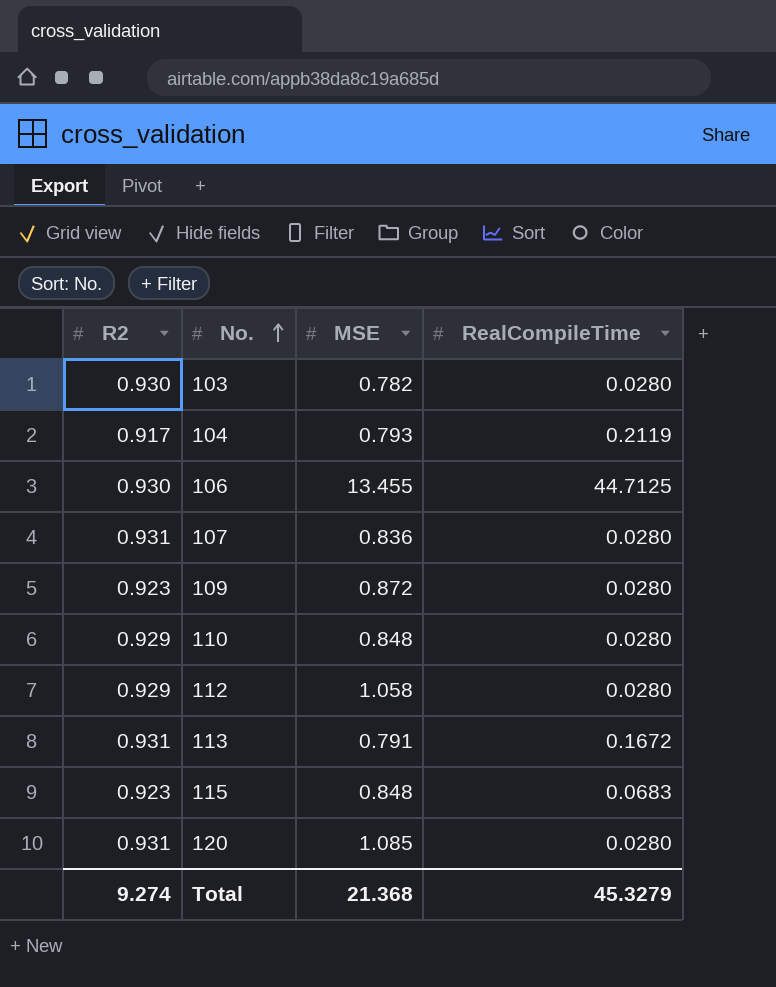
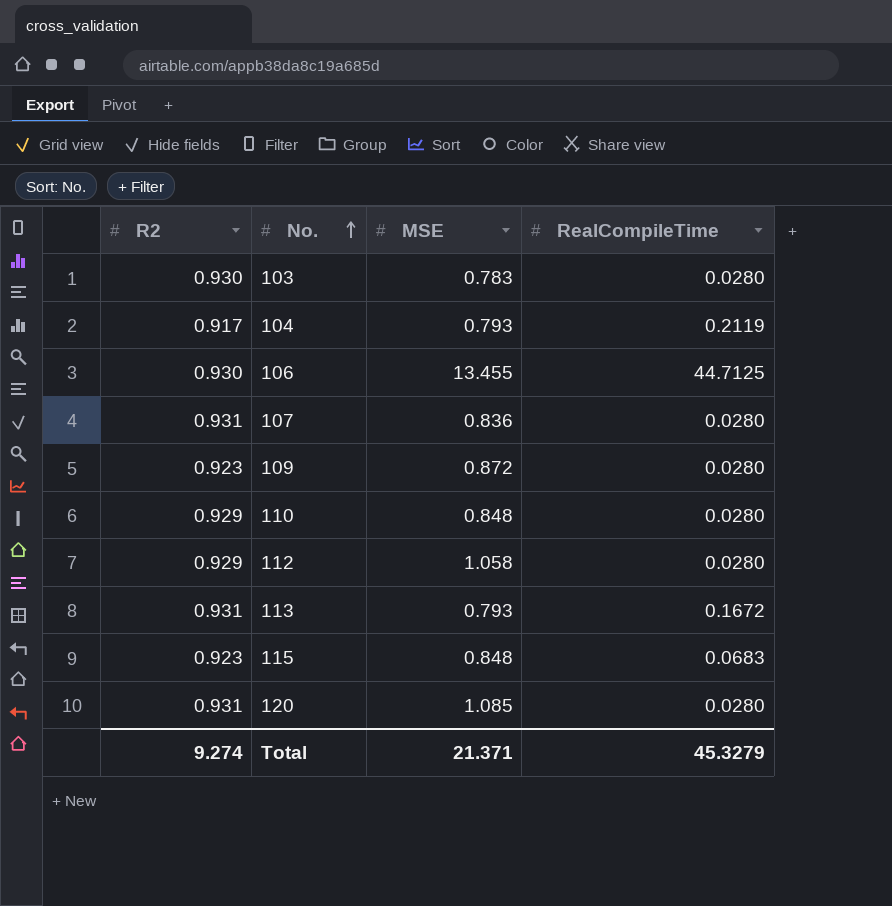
103 | MSE: 0.782 -> 0.783
113 | MSE: 0.791 -> 0.793
Total | MSE: 21.368 -> 21.371

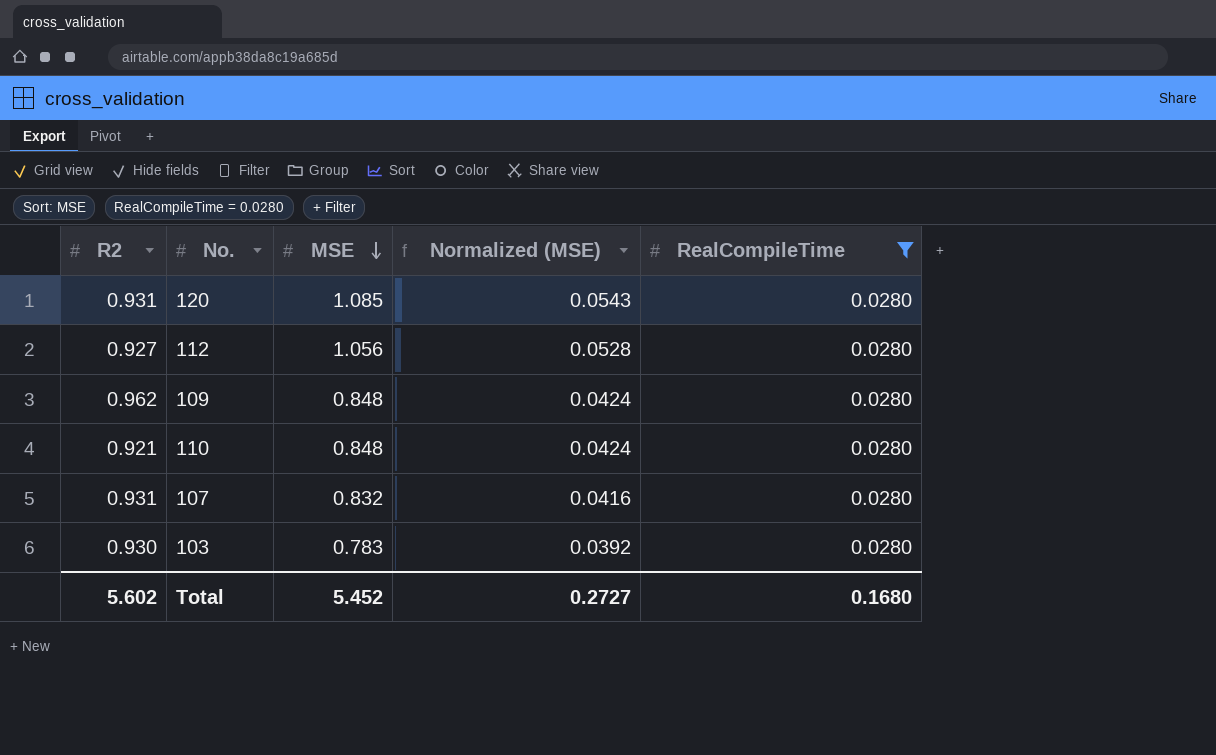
filter: none -> RealCompileTime = 0.0280
row order: No. ascending -> MSE descending
column Normalized (MSE) | formula: none -> [MSE] * 0.05
112 | R2: 0.929 -> 0.927
112 | MSE: 1.058 -> 1.056
109 | R2: 0.923 -> 0.962
109 | MSE: 0.872 -> 0.848
110 | R2: 0.929 -> 0.921
107 | MSE: 0.836 -> 0.832
Total | R2: 9.274 -> 5.602
Total | MSE: 21.371 -> 5.452
Total | RealCompileTime: 45.3279 -> 0.1680

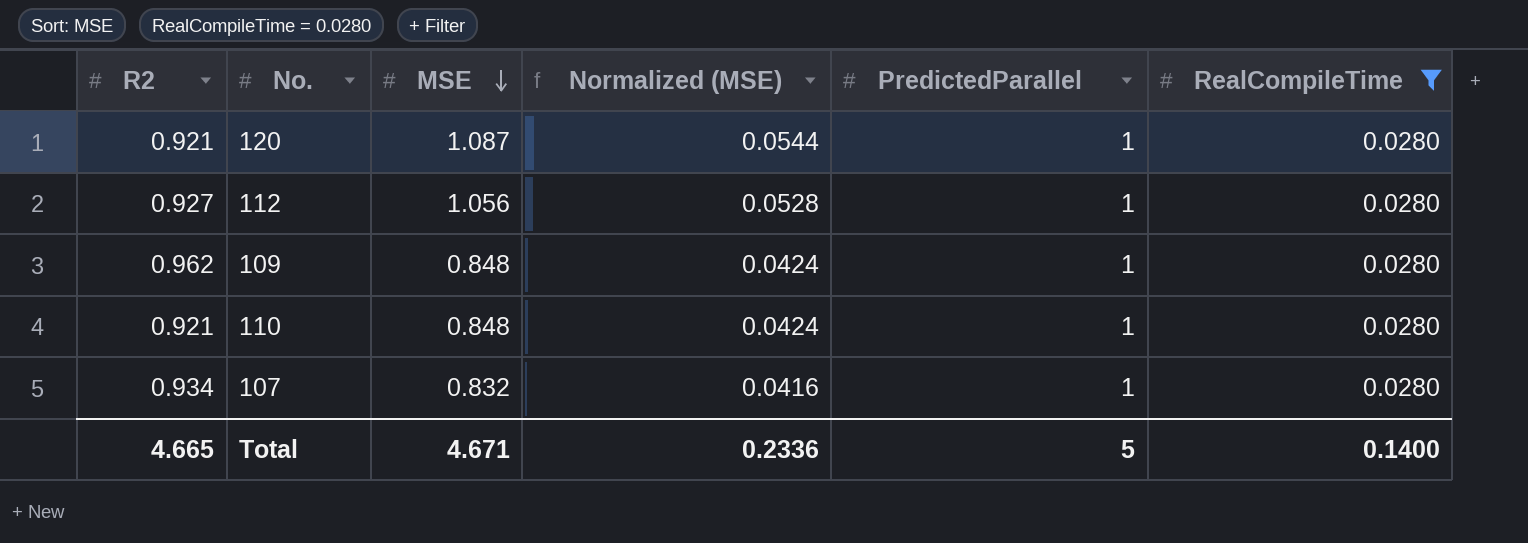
column PredictedParallel | position: none -> 5
row 103: 0.930 | 0.783 | 0.0392 | 0.0280 -> none
120 | R2: 0.931 -> 0.921
120 | MSE: 1.085 -> 1.087
120 | Normalized (MSE): 0.0543 -> 0.0544
107 | R2: 0.931 -> 0.934
Total | R2: 5.602 -> 4.665
Total | MSE: 5.452 -> 4.671
Total | Normalized (MSE): 0.2727 -> 0.2336
Total | RealCompileTime: 0.1680 -> 0.1400

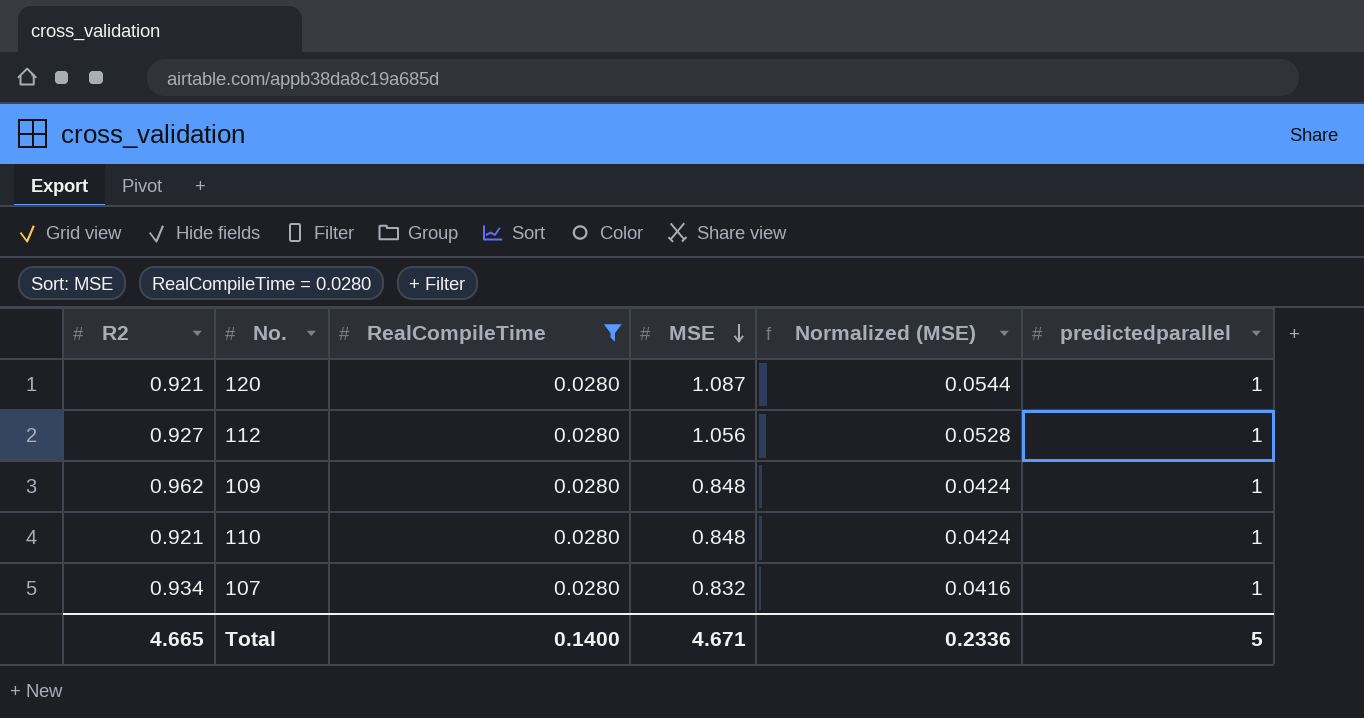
column RealCompileTime | position: 6 -> 3
column name: PredictedParallel -> predictedparallel

